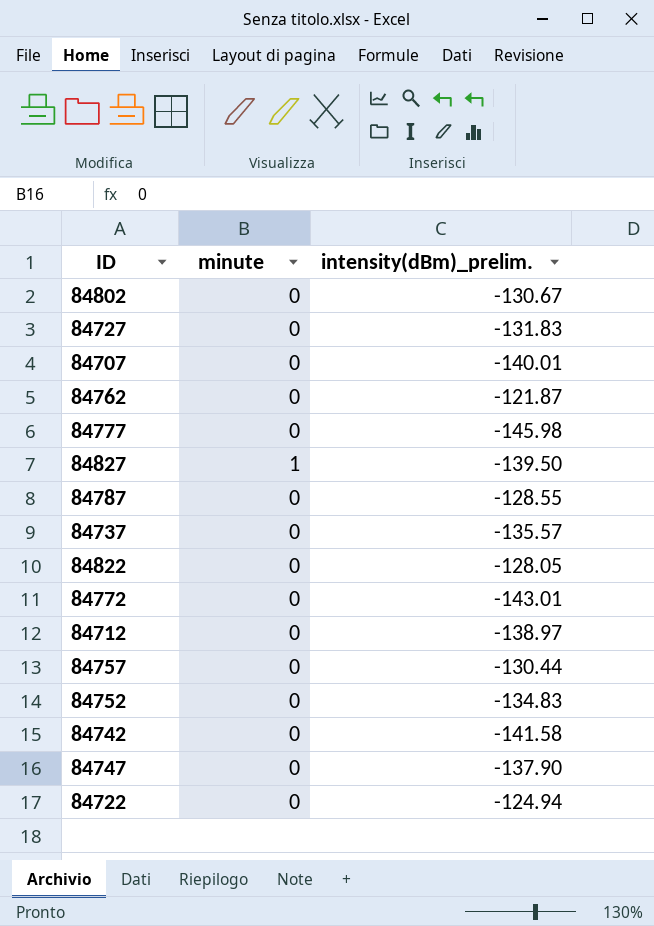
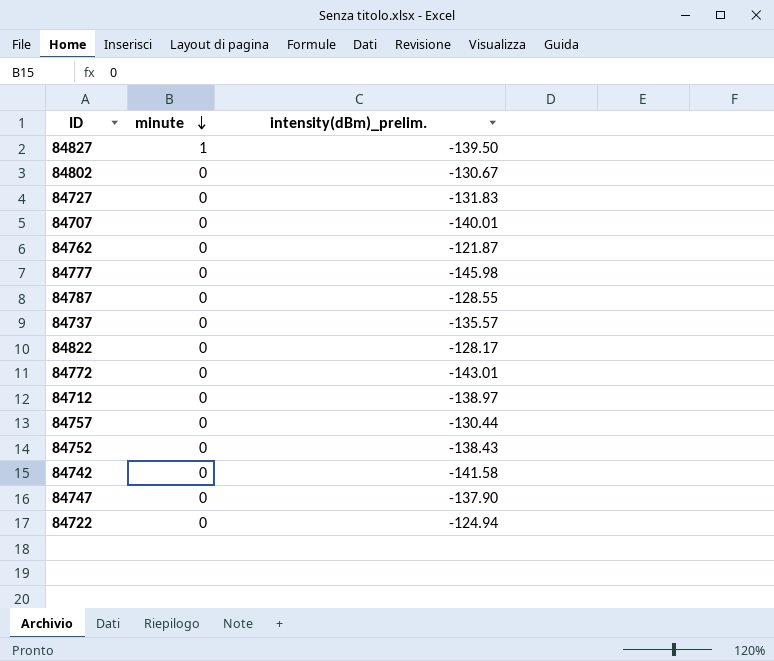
row order: none -> minute descending
84822 | intensity(dBm)_prelim.: -128.05 -> -128.17
84752 | intensity(dBm)_prelim.: -134.83 -> -138.43

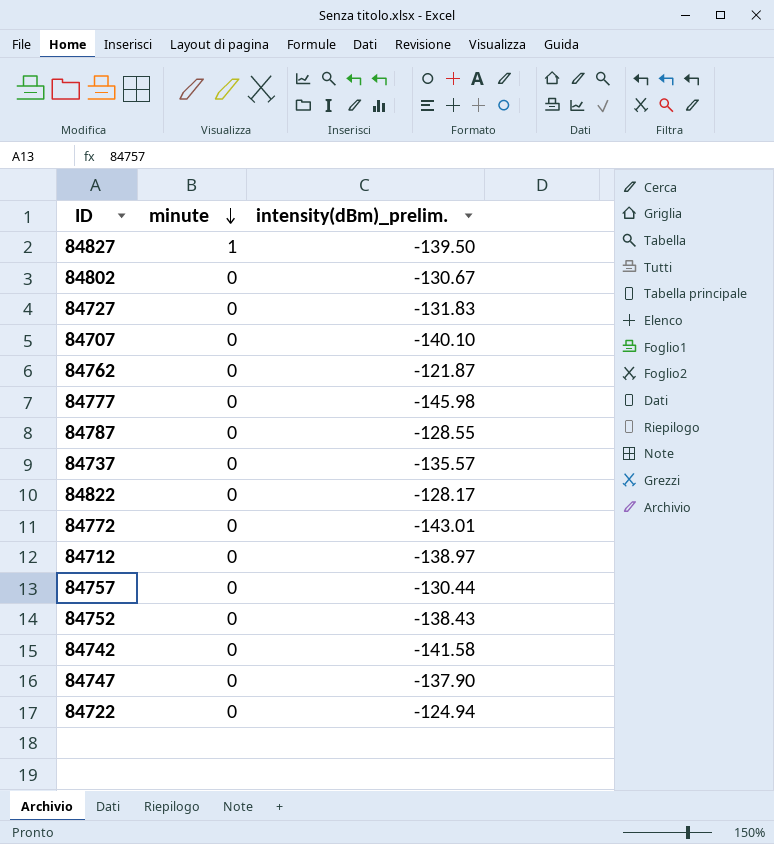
84707 | intensity(dBm)_prelim.: -140.01 -> -140.10

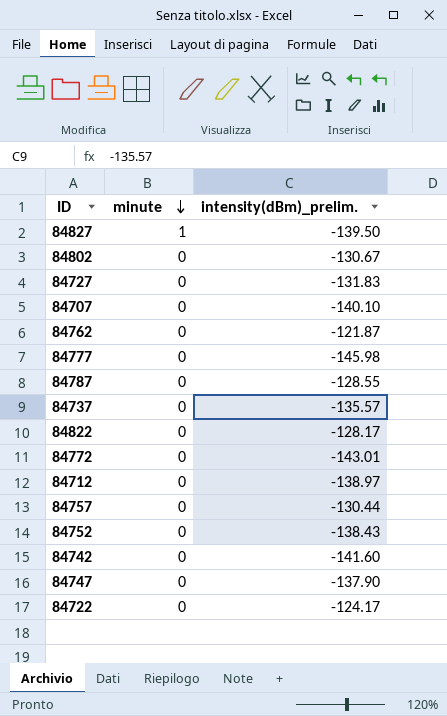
84742 | intensity(dBm)_prelim.: -141.58 -> -141.60
84722 | intensity(dBm)_prelim.: -124.94 -> -124.17

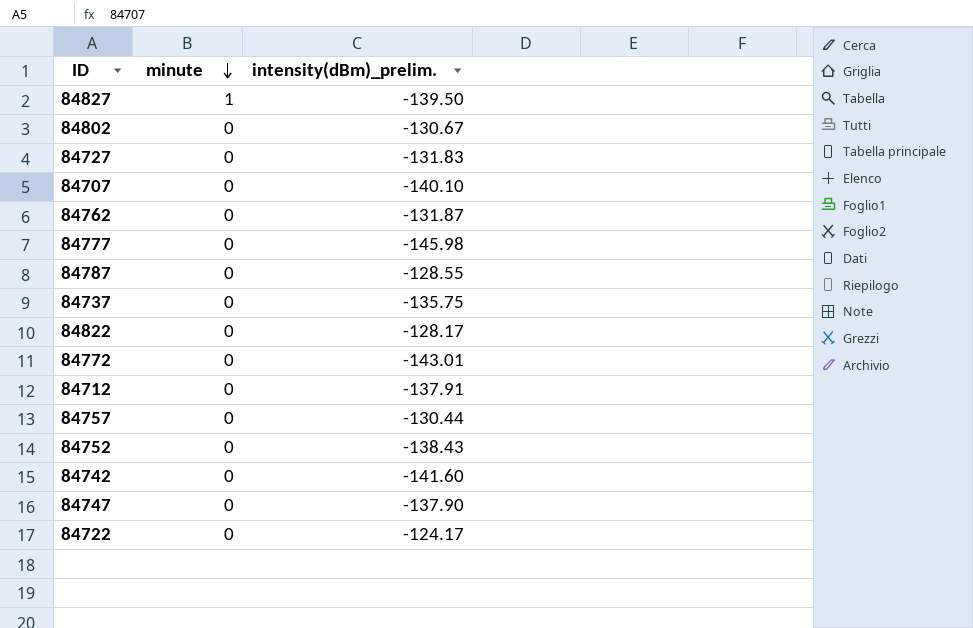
84762 | intensity(dBm)_prelim.: -121.87 -> -131.87
84737 | intensity(dBm)_prelim.: -135.57 -> -135.75
84712 | intensity(dBm)_prelim.: -138.97 -> -137.91

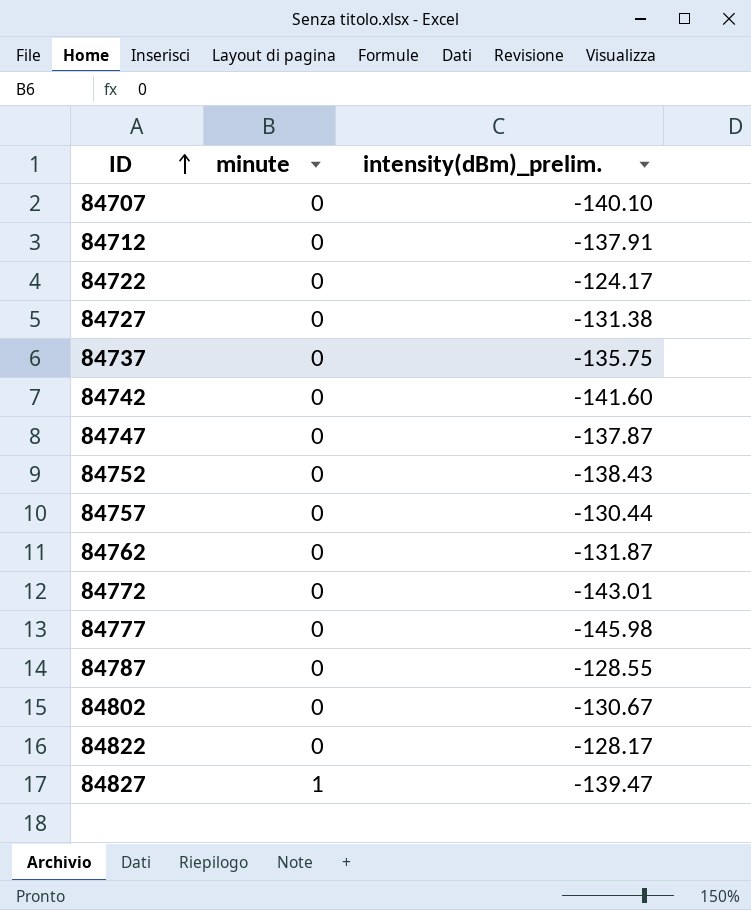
row order: minute descending -> ID ascending
84727 | intensity(dBm)_prelim.: -131.83 -> -131.38
84747 | intensity(dBm)_prelim.: -137.90 -> -137.87
84827 | intensity(dBm)_prelim.: -139.50 -> -139.47

